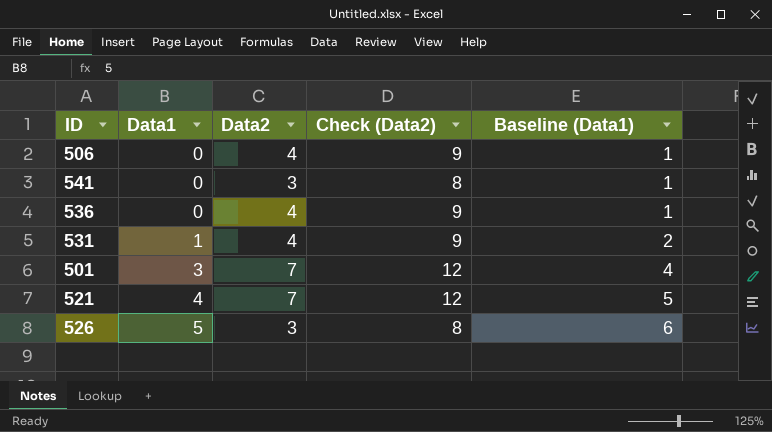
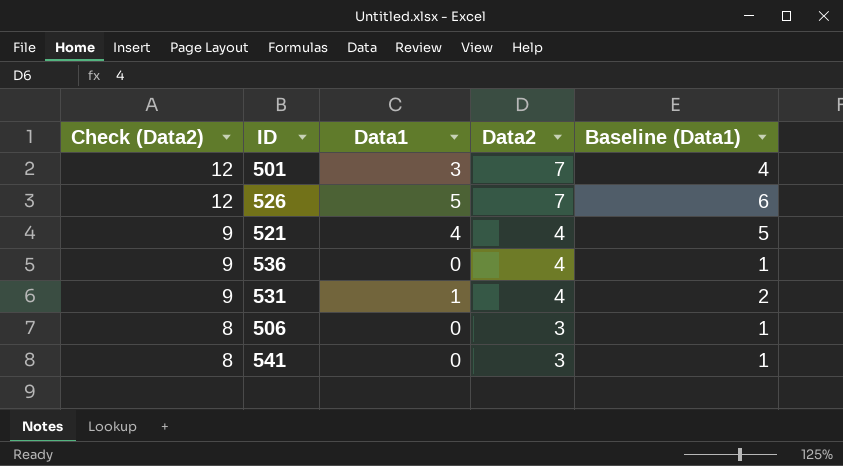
row order: Data1 ascending -> Check (Data2) descending
column Check (Data2) | position: 4 -> 1
526 | Check (Data2): 8 -> 12
526 | Data2: 3 -> 7
521 | Check (Data2): 12 -> 9
521 | Data2: 7 -> 4
506 | Check (Data2): 9 -> 8
506 | Data2: 4 -> 3

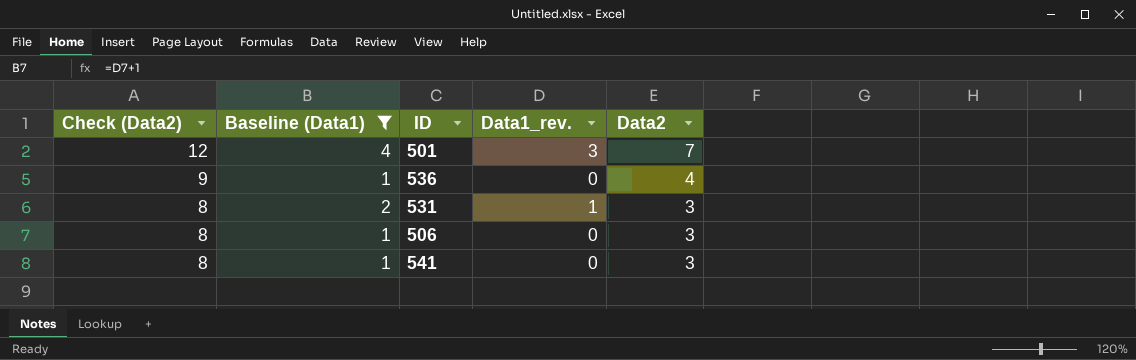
filter: none -> Baseline (Data1) <= 4
column Baseline (Data1) | position: 5 -> 2
column name: Data1 -> Data1_rev.
531 | Check (Data2): 9 -> 8
531 | Data2: 4 -> 3

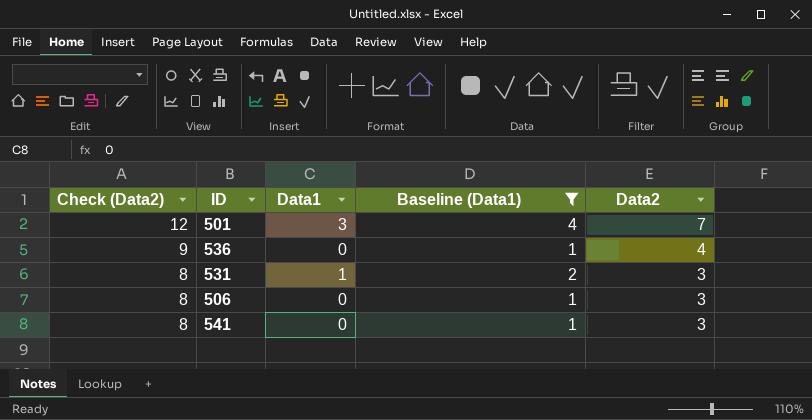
column name: Data1_rev. -> Data1
column Baseline (Data1) | position: 2 -> 4

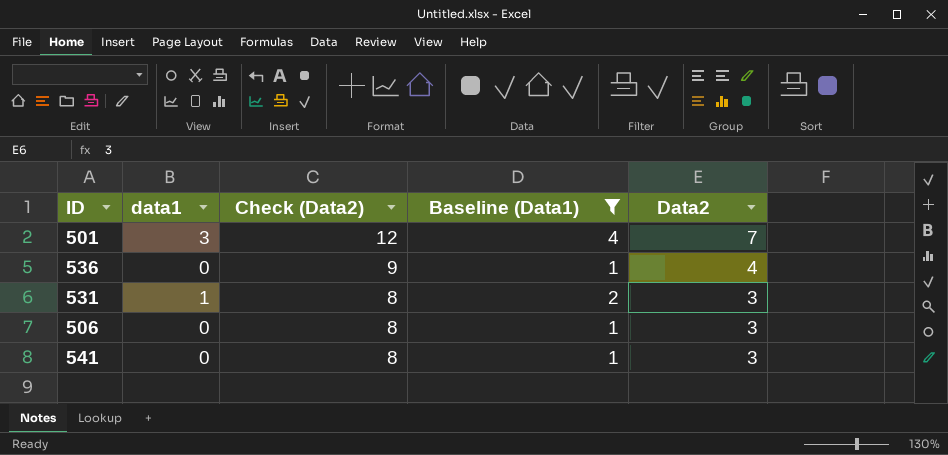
column name: Data1 -> data1
column Check (Data2) | position: 1 -> 3

